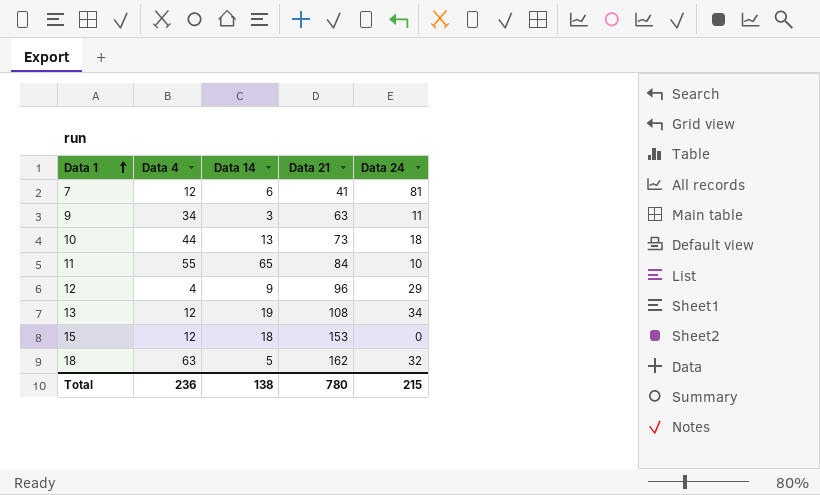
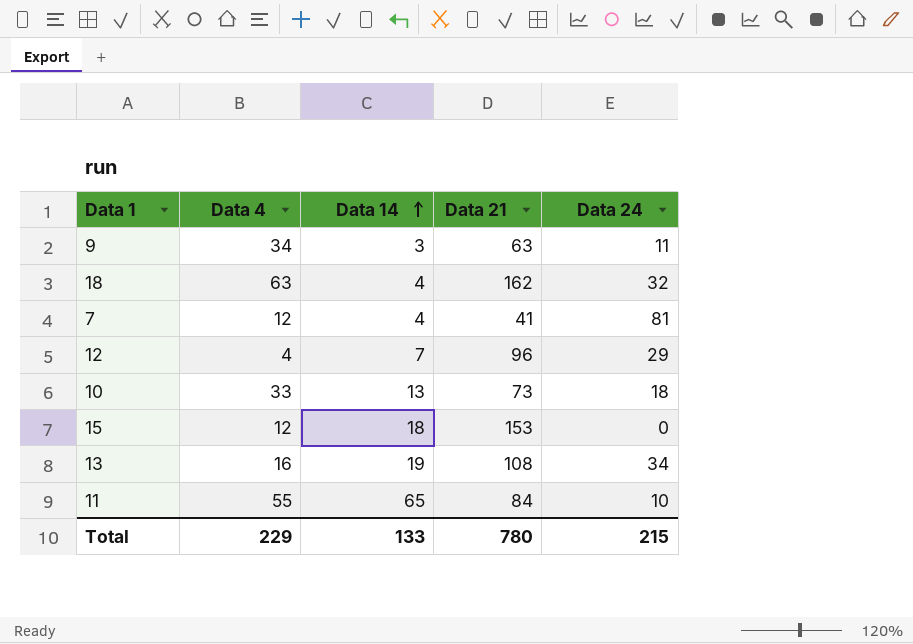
row order: Data 1 ascending -> Data 14 ascending
18 | Data 14: 5 -> 4
7 | Data 14: 6 -> 4
12 | Data 14: 9 -> 7
10 | Data 4: 44 -> 33
13 | Data 4: 12 -> 16
Total | Data 4: 236 -> 229
Total | Data 14: 138 -> 133

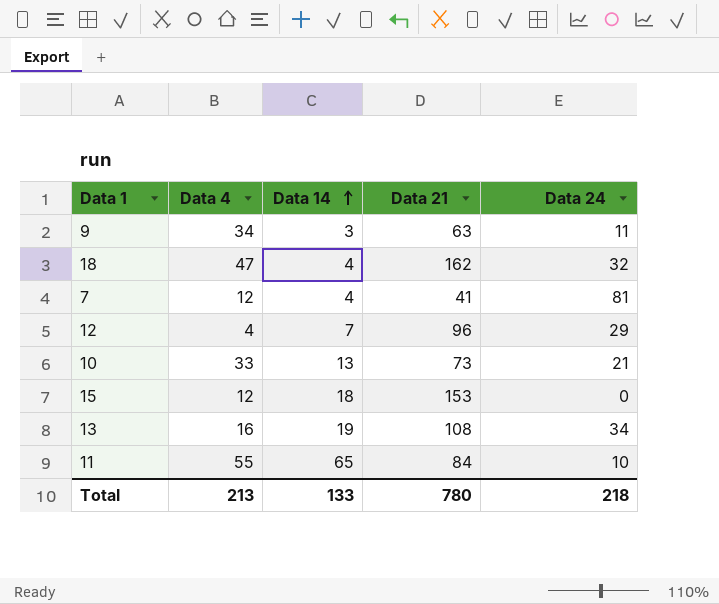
18 | Data 4: 63 -> 47
10 | Data 24: 18 -> 21
Total | Data 4: 229 -> 213
Total | Data 24: 215 -> 218

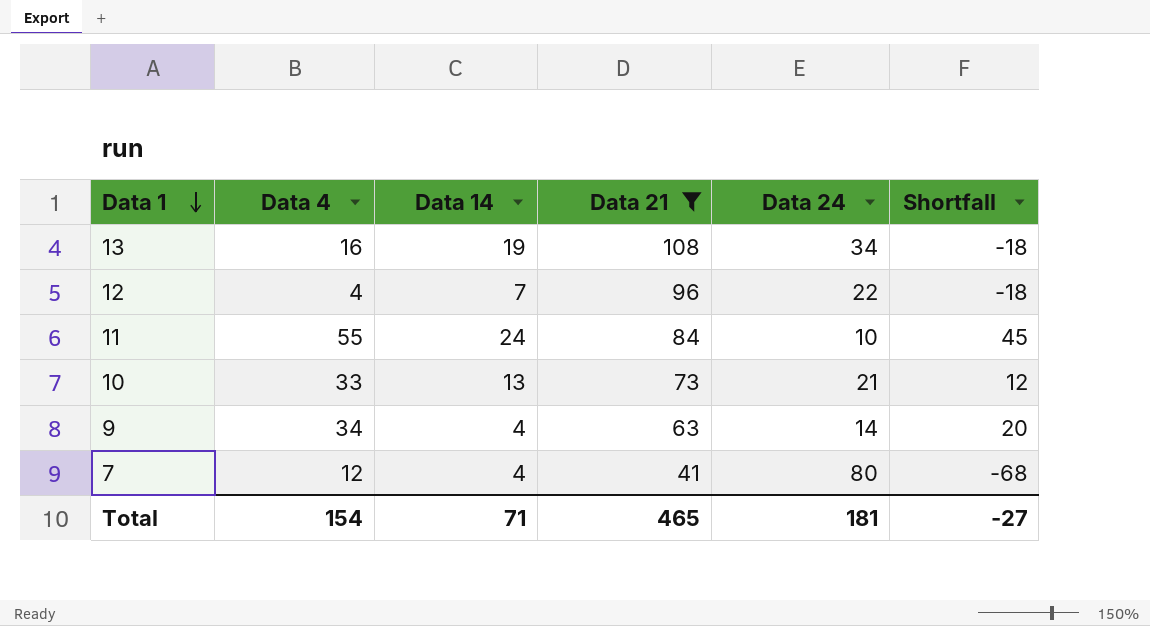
filter: none -> Data 21 <= 108
row order: Data 14 ascending -> Data 1 descending
column Shortfall | formula: none -> [Data 4] - [Data 24]
12 | Data 24: 29 -> 22
11 | Data 14: 65 -> 24
9 | Data 14: 3 -> 4
9 | Data 24: 11 -> 14
7 | Data 24: 81 -> 80
Total | Data 4: 213 -> 154
Total | Data 14: 133 -> 71
Total | Data 21: 780 -> 465
Total | Data 24: 218 -> 181

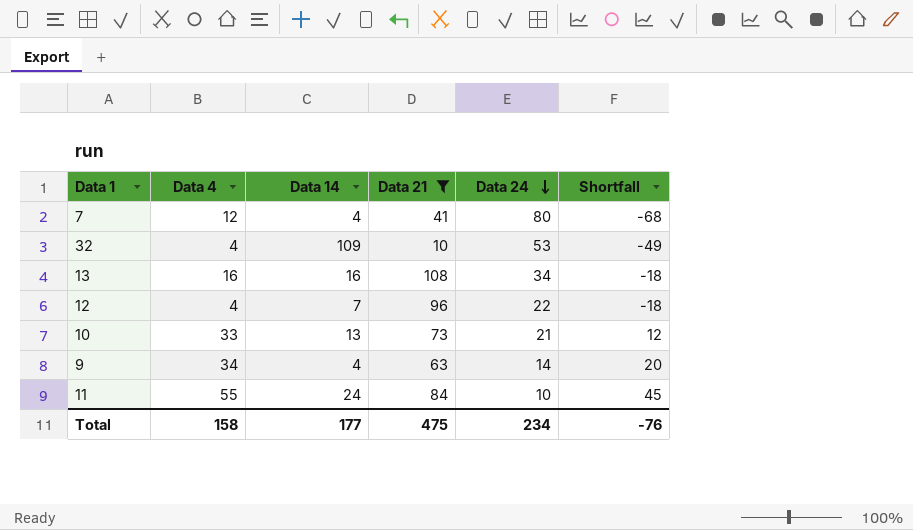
row order: Data 1 descending -> Data 24 descending
row 32: none -> 4 | 109 | 10 | 53 | -49
13 | Data 14: 19 -> 16
Total | Data 4: 154 -> 158
Total | Data 14: 71 -> 177
Total | Data 21: 465 -> 475
Total | Data 24: 181 -> 234
Total | Shortfall: -27 -> -76

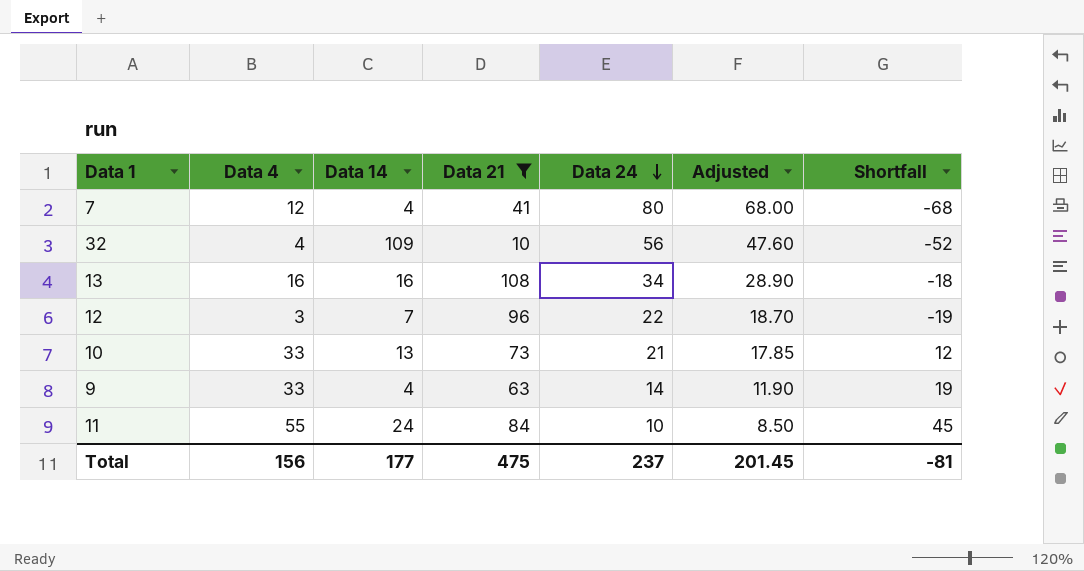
column Adjusted | formula: none -> [Data 24] * 0.85
32 | Data 24: 53 -> 56
32 | Shortfall: -49 -> -52
12 | Data 4: 4 -> 3
12 | Shortfall: -18 -> -19
9 | Data 4: 34 -> 33
9 | Shortfall: 20 -> 19
Total | Data 4: 158 -> 156
Total | Data 24: 234 -> 237
Total | Shortfall: -76 -> -81

